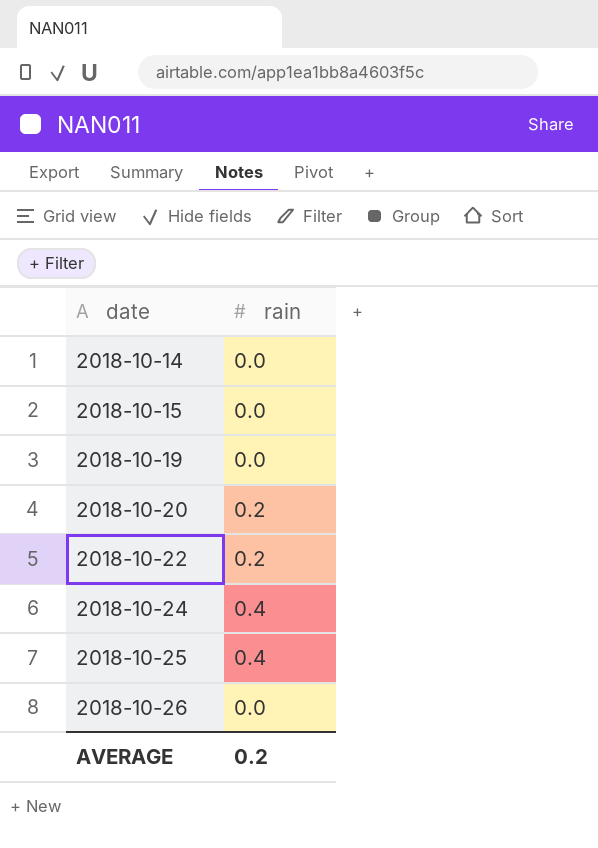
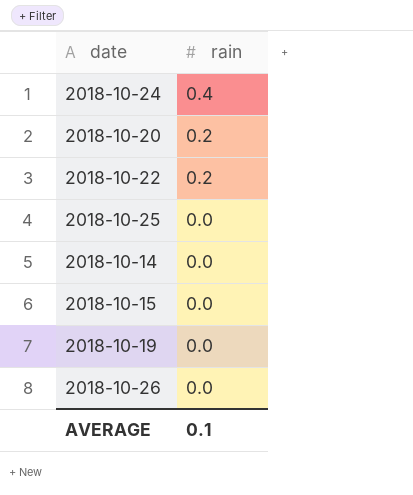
row order: date ascending -> rain descending
2018-10-25 | rain: 0.4 -> 0.0
AVERAGE | rain: 0.2 -> 0.1

